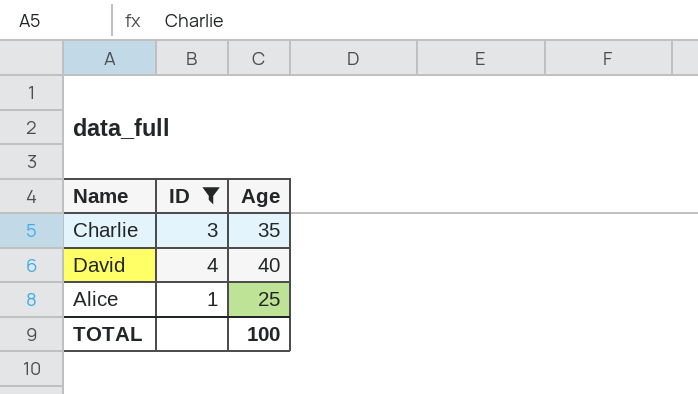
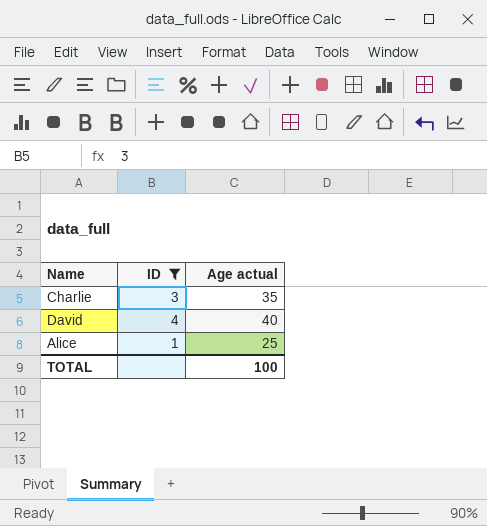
column name: Age -> Age actual

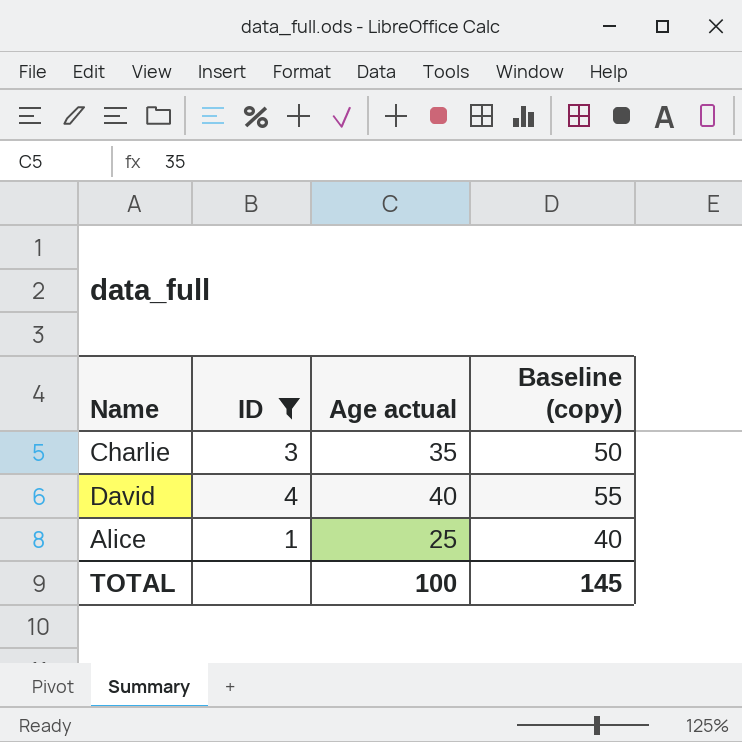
column Baseline (copy) | formula: none -> [Age actual] + 15

